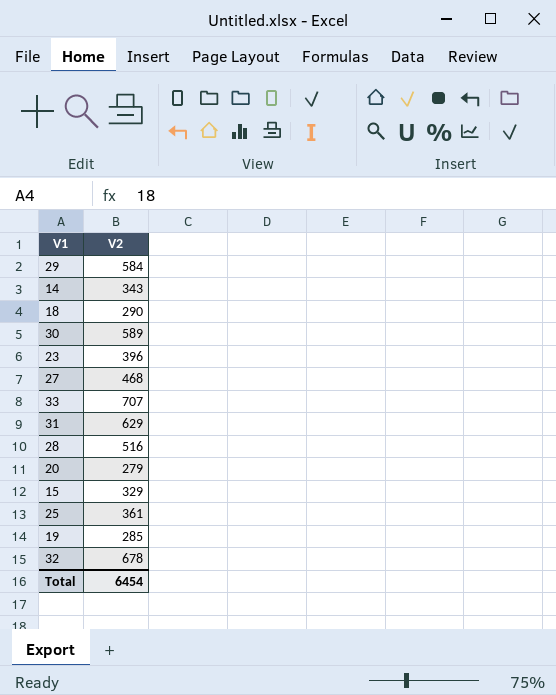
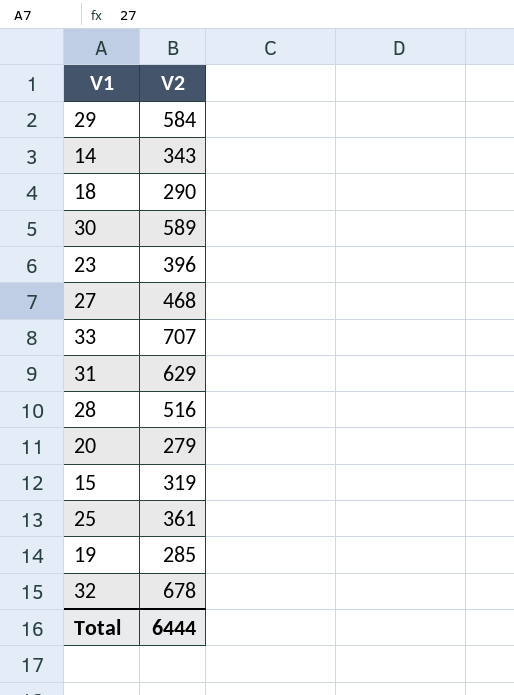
15 | V2: 329 -> 319
Total | V2: 6454 -> 6444

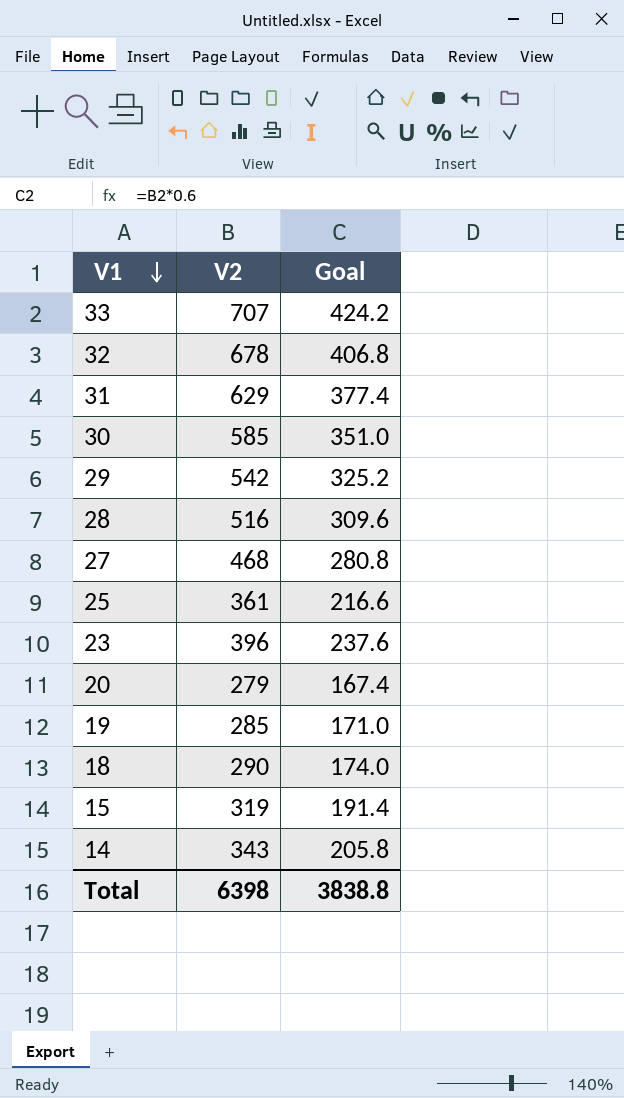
row order: none -> V1 descending
column Goal | formula: none -> [V2] * 0.6
30 | V2: 589 -> 585
29 | V2: 584 -> 542
Total | V2: 6444 -> 6398

